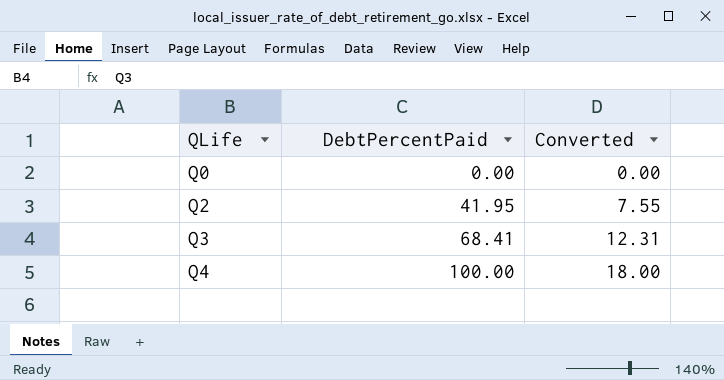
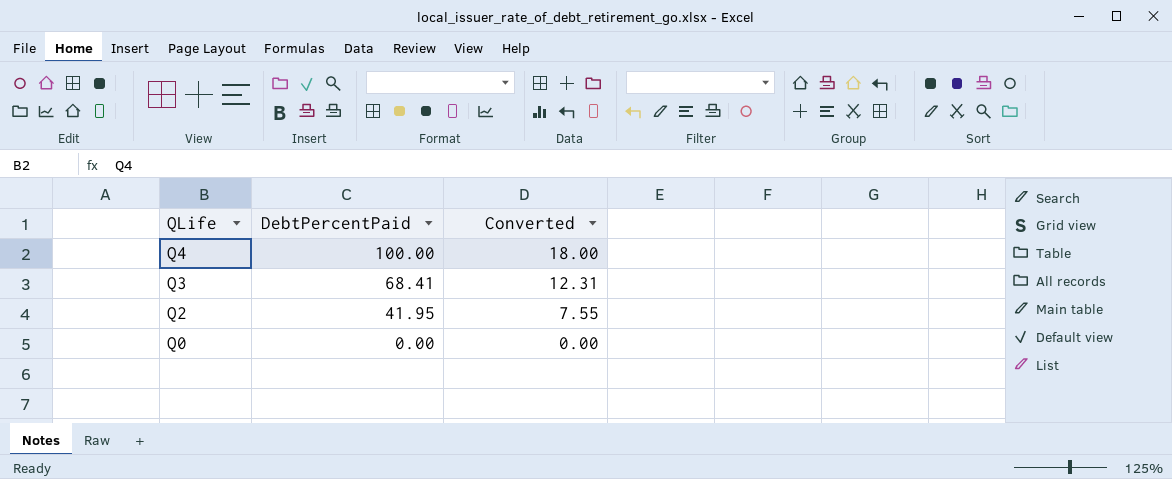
row order: QLife ascending -> QLife descending

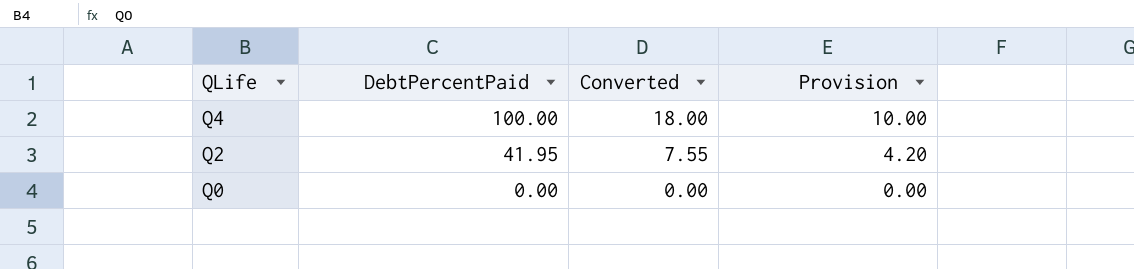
column Provision | formula: none -> [DebtPercentPaid] * 0.1
row Q3: 68.41 | 12.31 -> none

